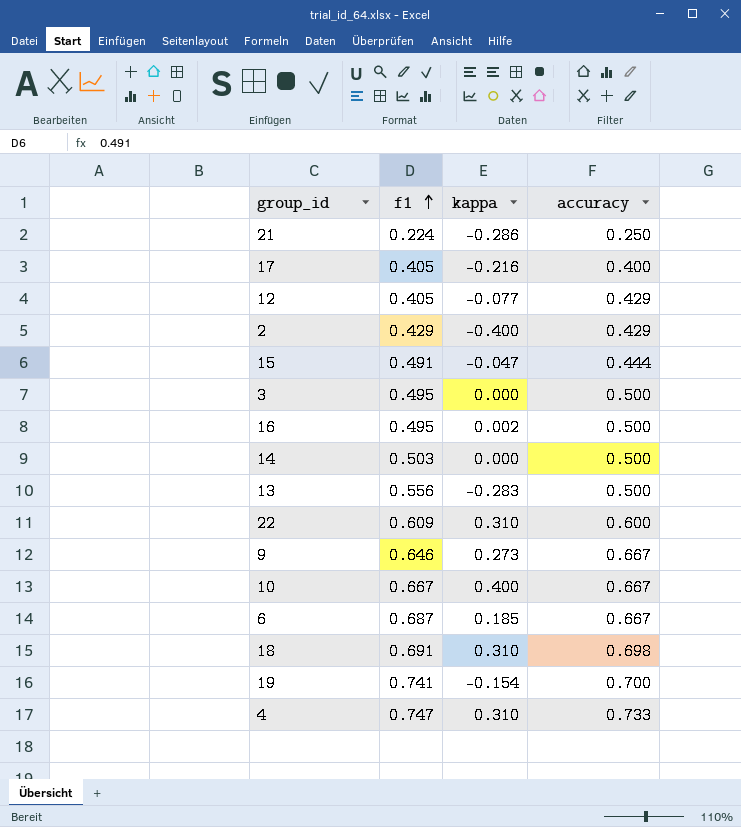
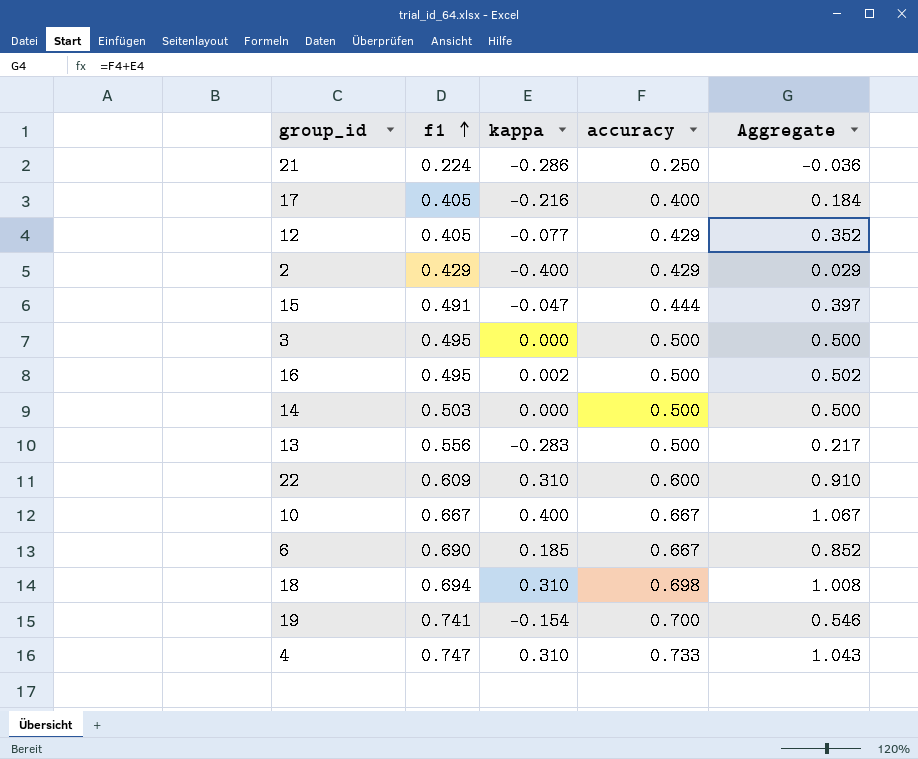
column Aggregate | formula: none -> [kappa] + [accuracy]
row 9: 0.646 | 0.273 | 0.667 -> none
6 | f1: 0.687 -> 0.690
18 | f1: 0.691 -> 0.694

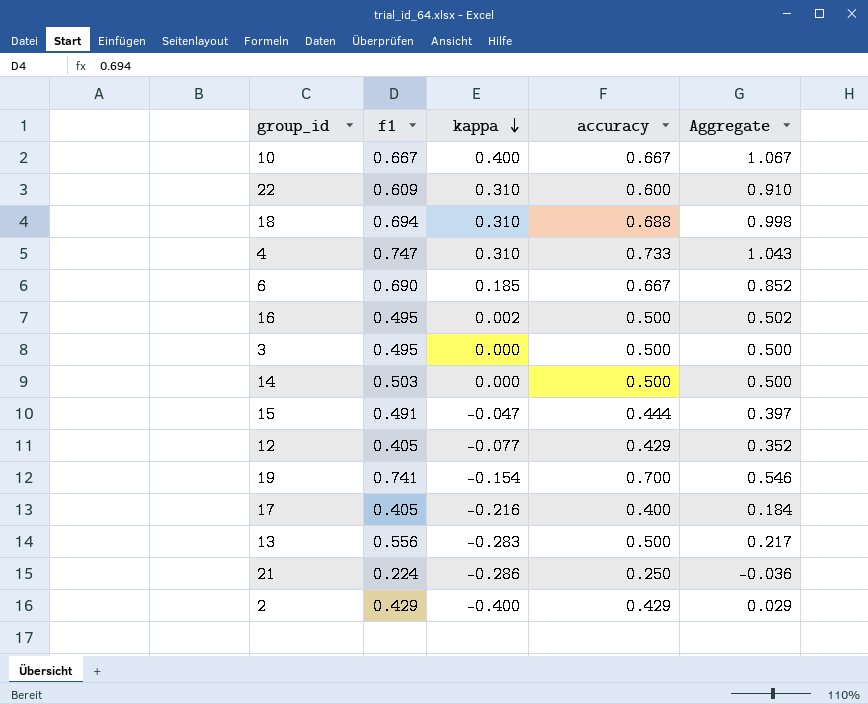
row order: f1 ascending -> kappa descending
18 | accuracy: 0.698 -> 0.688
18 | Aggregate: 1.008 -> 0.998

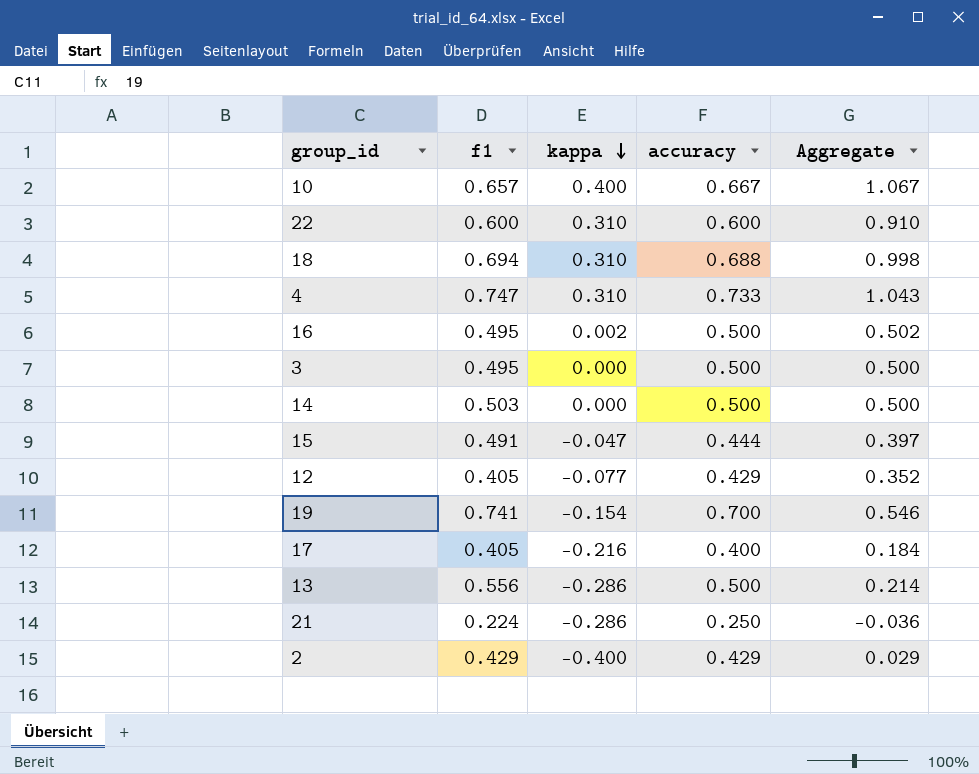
row 6: 0.690 | 0.185 | 0.667 | 0.852 -> none
10 | f1: 0.667 -> 0.657
22 | f1: 0.609 -> 0.600
13 | kappa: -0.283 -> -0.286
13 | Aggregate: 0.217 -> 0.214

